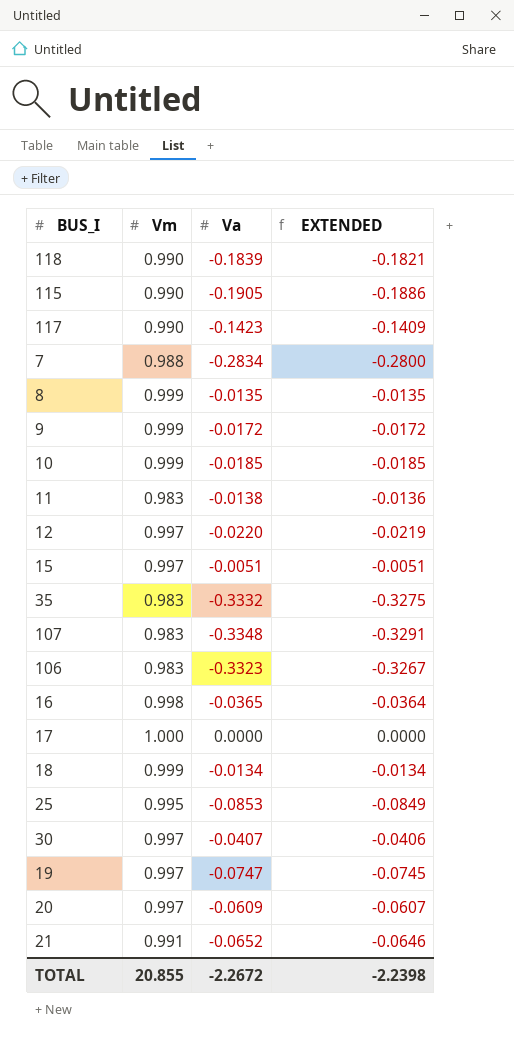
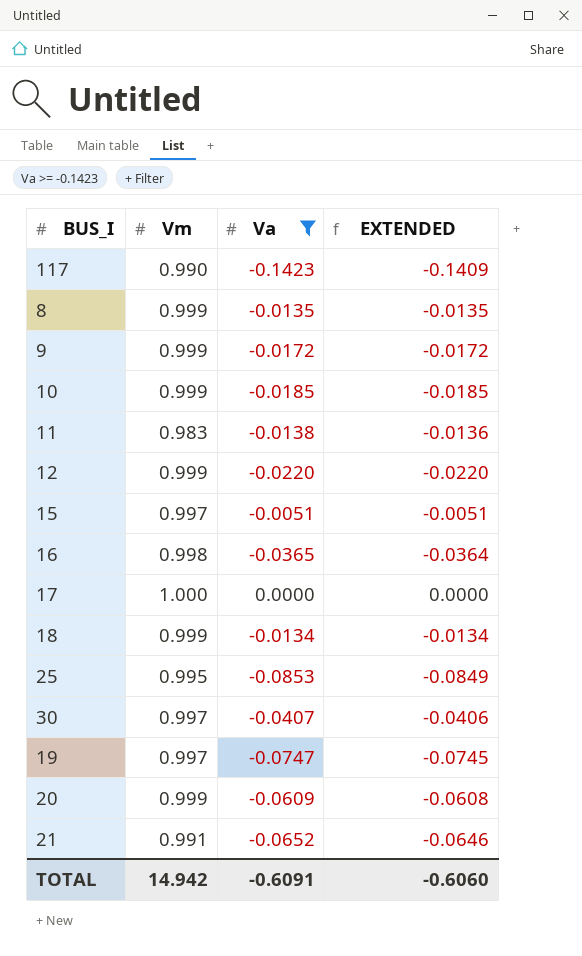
filter: none -> Va >= -0.1423
12 | Vm: 0.997 -> 0.999
12 | EXTENDED: -0.0219 -> -0.0220
20 | Vm: 0.997 -> 0.999
20 | EXTENDED: -0.0607 -> -0.0608
TOTAL | Vm: 20.855 -> 14.942
TOTAL | Va: -2.2672 -> -0.6091
TOTAL | EXTENDED: -2.2398 -> -0.6060

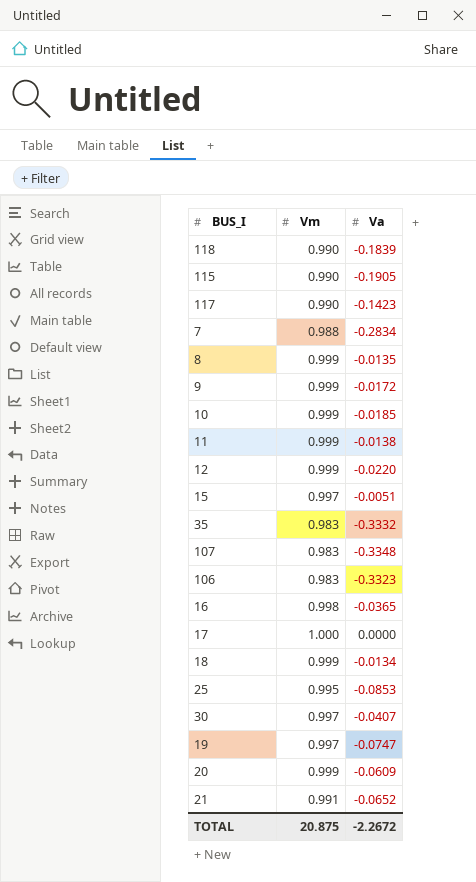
filter: Va >= -0.1423 -> none
column EXTENDED | formula: [Vm] * [Va] -> none
11 | Vm: 0.983 -> 0.999
TOTAL | Vm: 14.942 -> 20.875
TOTAL | Va: -0.6091 -> -2.2672

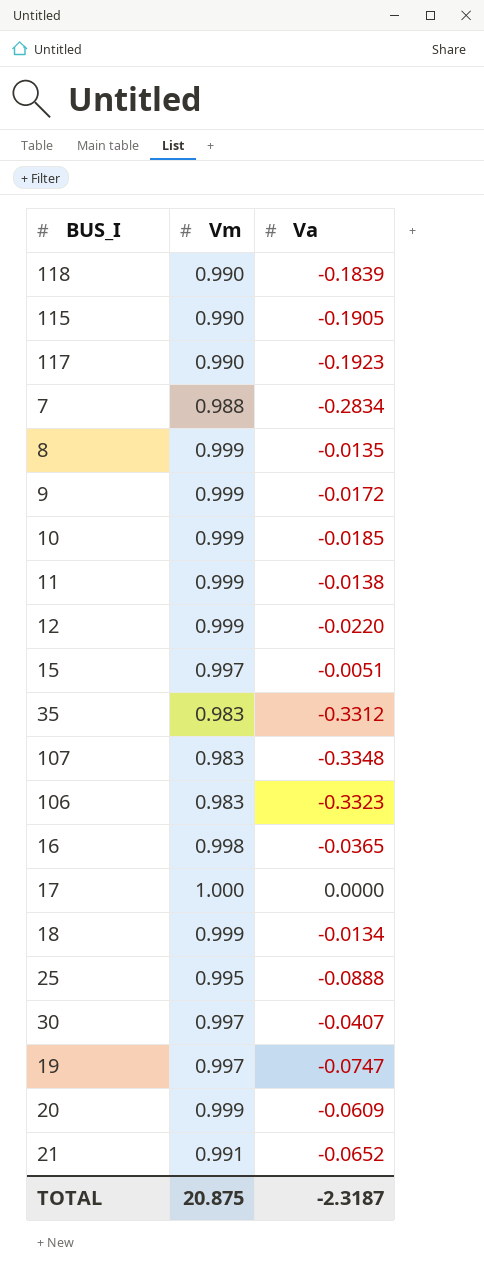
117 | Va: -0.1423 -> -0.1923
35 | Va: -0.3332 -> -0.3312
25 | Va: -0.0853 -> -0.0888
TOTAL | Va: -2.2672 -> -2.3187

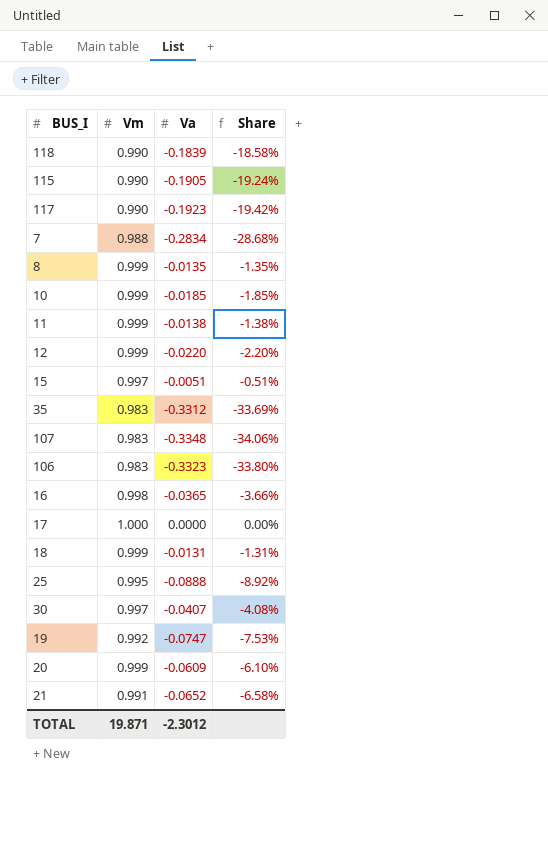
column Share | formula: none -> [Va] / [Vm]
row 9: 0.999 | -0.0172 -> none
18 | Va: -0.0134 -> -0.0131
19 | Vm: 0.997 -> 0.992
TOTAL | Vm: 20.875 -> 19.871
TOTAL | Va: -2.3187 -> -2.3012

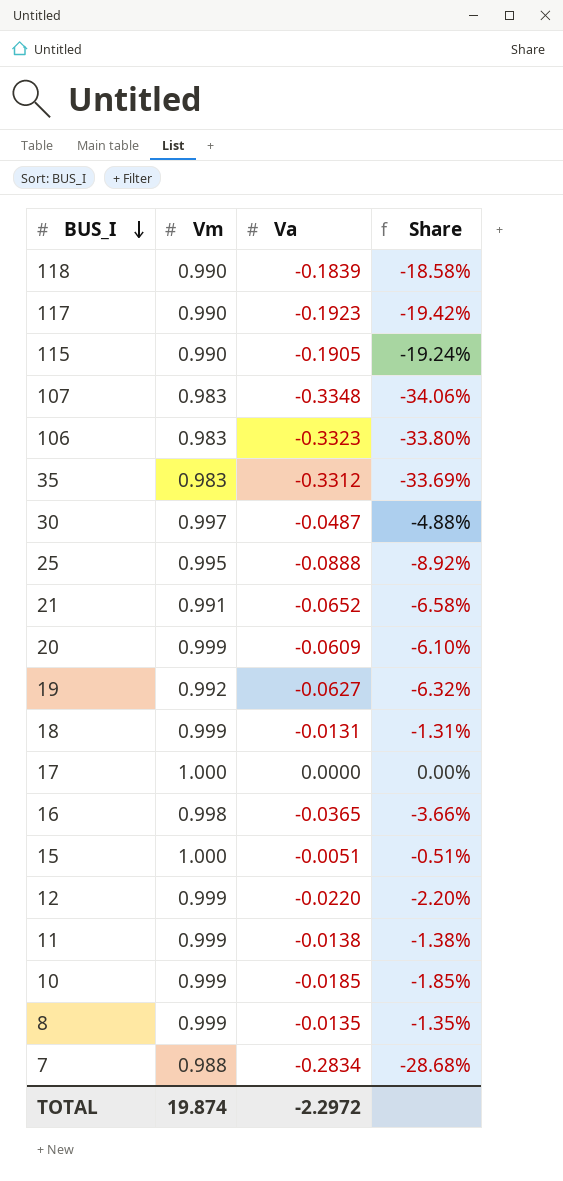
row order: none -> BUS_I descending
30 | Va: -0.0407 -> -0.0487
30 | Share: -4.08% -> -4.88%
19 | Va: -0.0747 -> -0.0627
19 | Share: -7.53% -> -6.32%
15 | Vm: 0.997 -> 1.000
TOTAL | Vm: 19.871 -> 19.874
TOTAL | Va: -2.3012 -> -2.2972

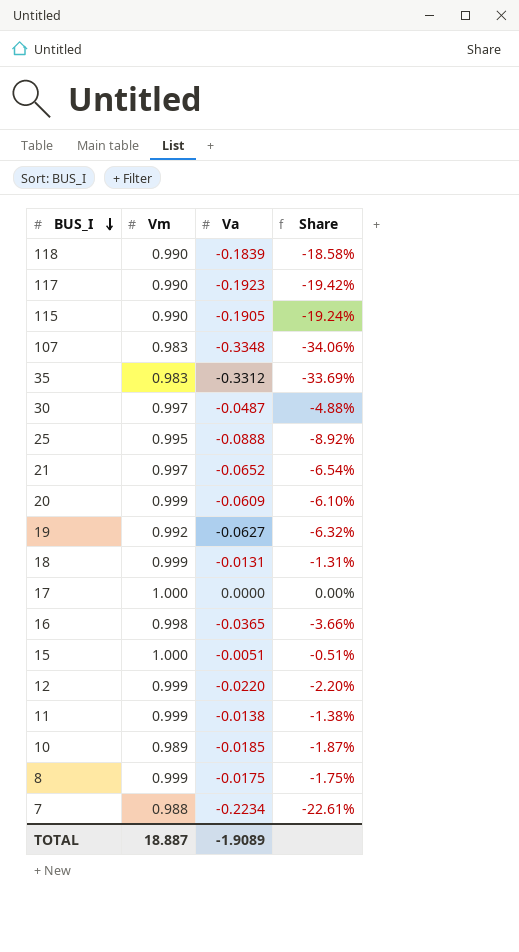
row 106: 0.983 | -0.3323 | -33.80% -> none
21 | Vm: 0.991 -> 0.997
21 | Share: -6.58% -> -6.54%
10 | Vm: 0.999 -> 0.989
10 | Share: -1.85% -> -1.87%
8 | Va: -0.0135 -> -0.0175
8 | Share: -1.35% -> -1.75%
7 | Va: -0.2834 -> -0.2234
7 | Share: -28.68% -> -22.61%
TOTAL | Vm: 19.874 -> 18.887
TOTAL | Va: -2.2972 -> -1.9089

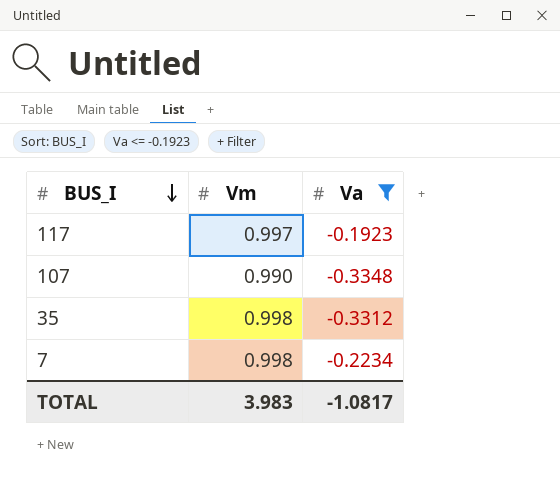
filter: none -> Va <= -0.1923
column Share | formula: [Va] / [Vm] -> none
117 | Vm: 0.990 -> 0.997
107 | Vm: 0.983 -> 0.990
35 | Vm: 0.983 -> 0.998
7 | Vm: 0.988 -> 0.998
TOTAL | Vm: 18.887 -> 3.983
TOTAL | Va: -1.9089 -> -1.0817

